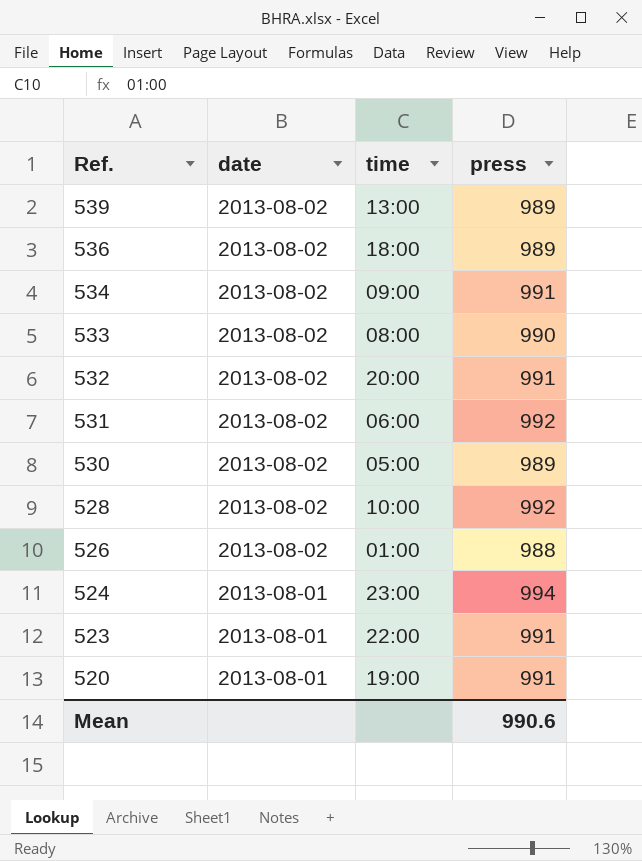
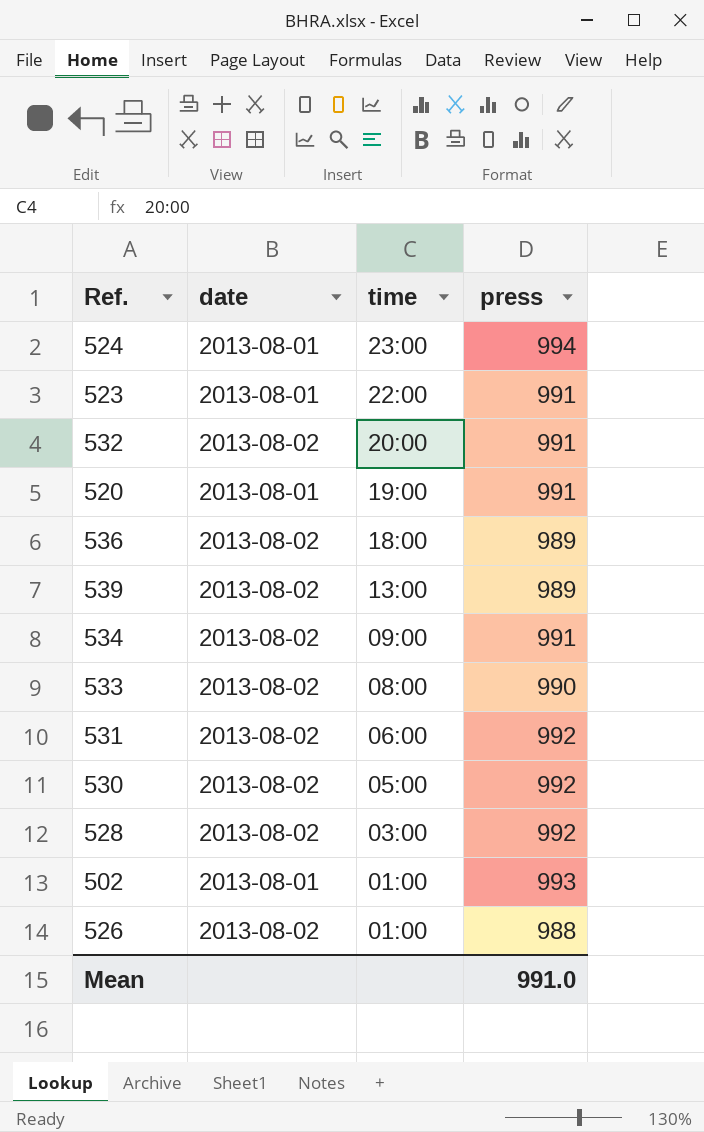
row order: Ref. descending -> time descending
530 | press: 989 -> 992
528 | time: 10:00 -> 03:00
row 502: none -> 2013-08-01 | 01:00 | 993
Mean | press: 990.6 -> 991.0

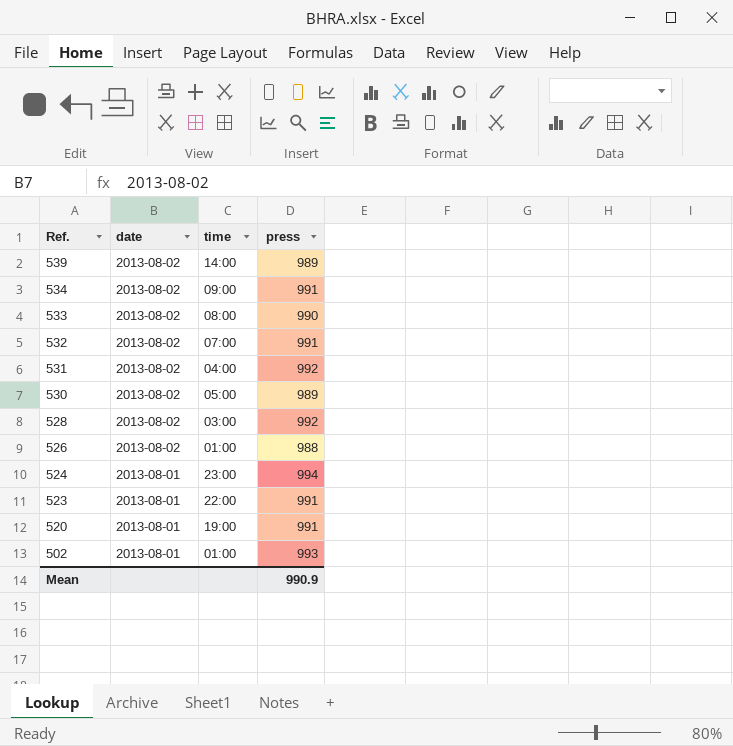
row order: time descending -> Ref. descending
row 536: 2013-08-02 | 18:00 | 989 -> none
539 | time: 13:00 -> 14:00
532 | time: 20:00 -> 07:00
531 | time: 06:00 -> 04:00
530 | press: 992 -> 989
Mean | press: 991.0 -> 990.9

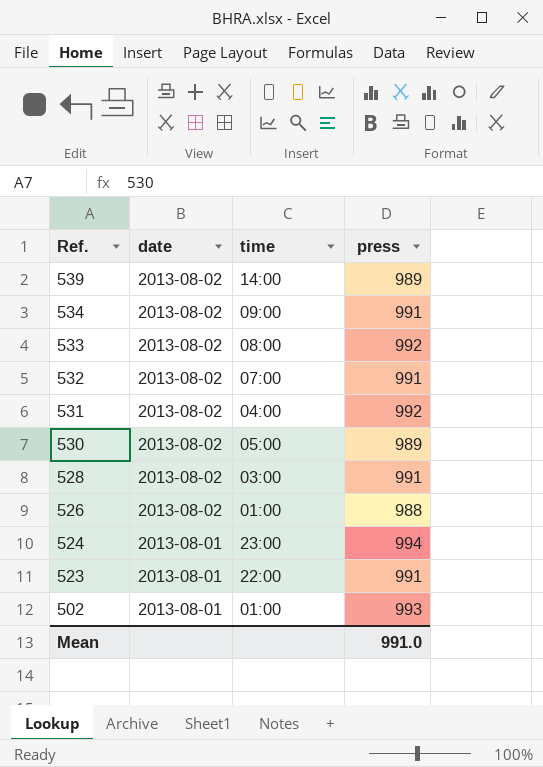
row 520: 2013-08-01 | 19:00 | 991 -> none
533 | press: 990 -> 992
528 | press: 992 -> 991
Mean | press: 990.9 -> 991.0

